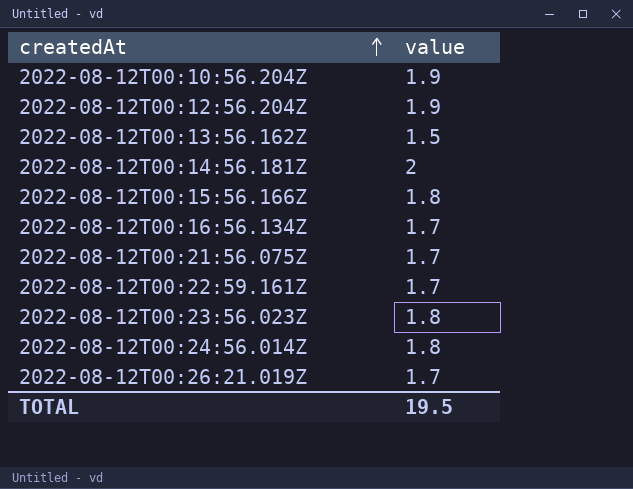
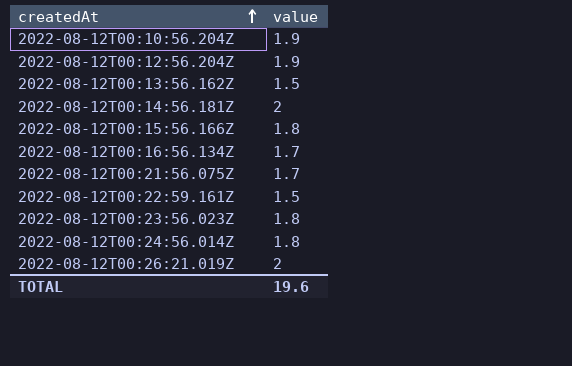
2022-08-12T00:22:59.161Z | value: 1.7 -> 1.5
2022-08-12T00:26:21.019Z | value: 1.7 -> 2
TOTAL | value: 19.5 -> 19.6

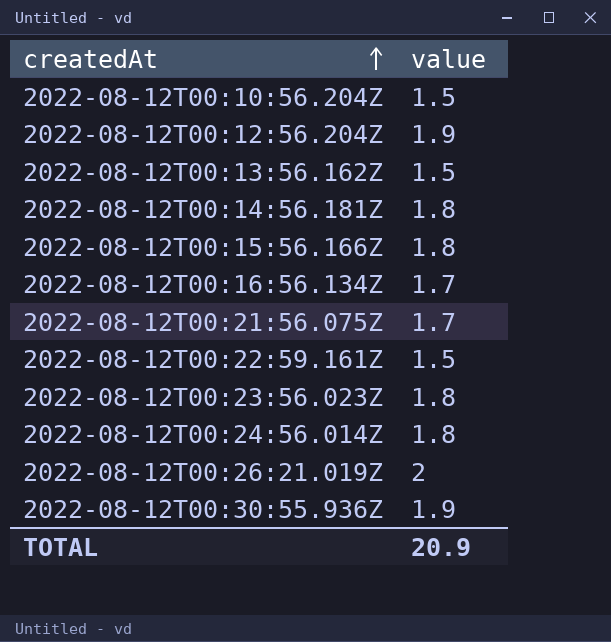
2022-08-12T00:10:56.204Z | value: 1.9 -> 1.5
2022-08-12T00:14:56.181Z | value: 2 -> 1.8
row 2022-08-12T00:30:55.936Z: none -> 1.9
TOTAL | value: 19.6 -> 20.9

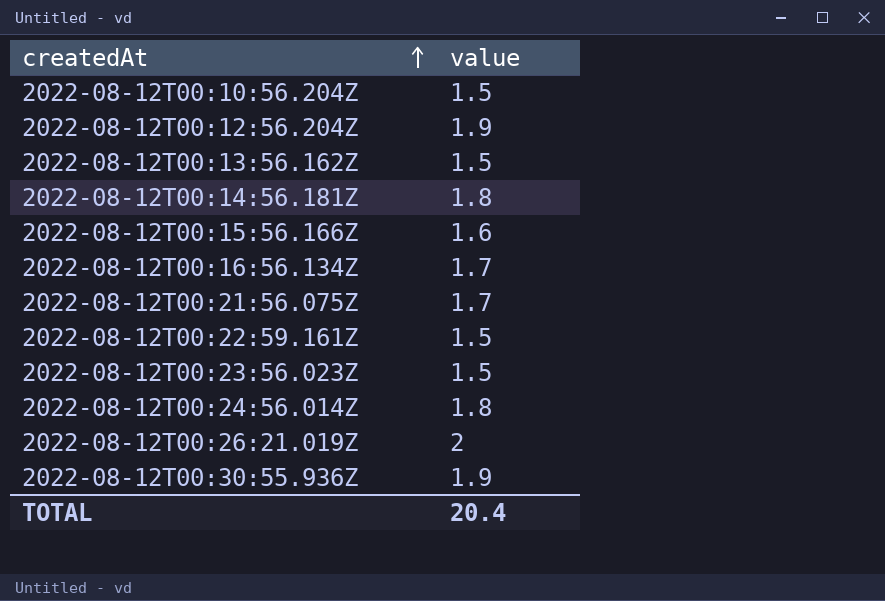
2022-08-12T00:15:56.166Z | value: 1.8 -> 1.6
2022-08-12T00:23:56.023Z | value: 1.8 -> 1.5
TOTAL | value: 20.9 -> 20.4

